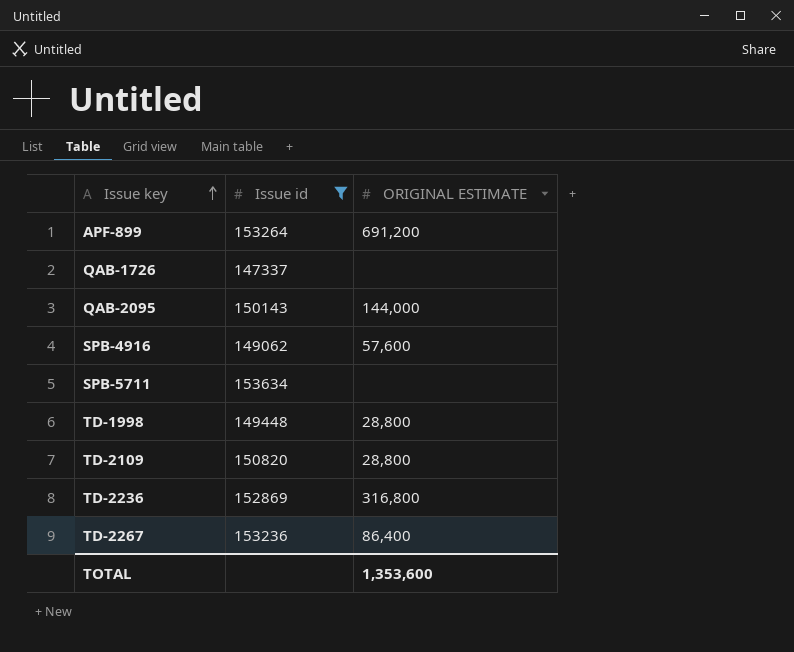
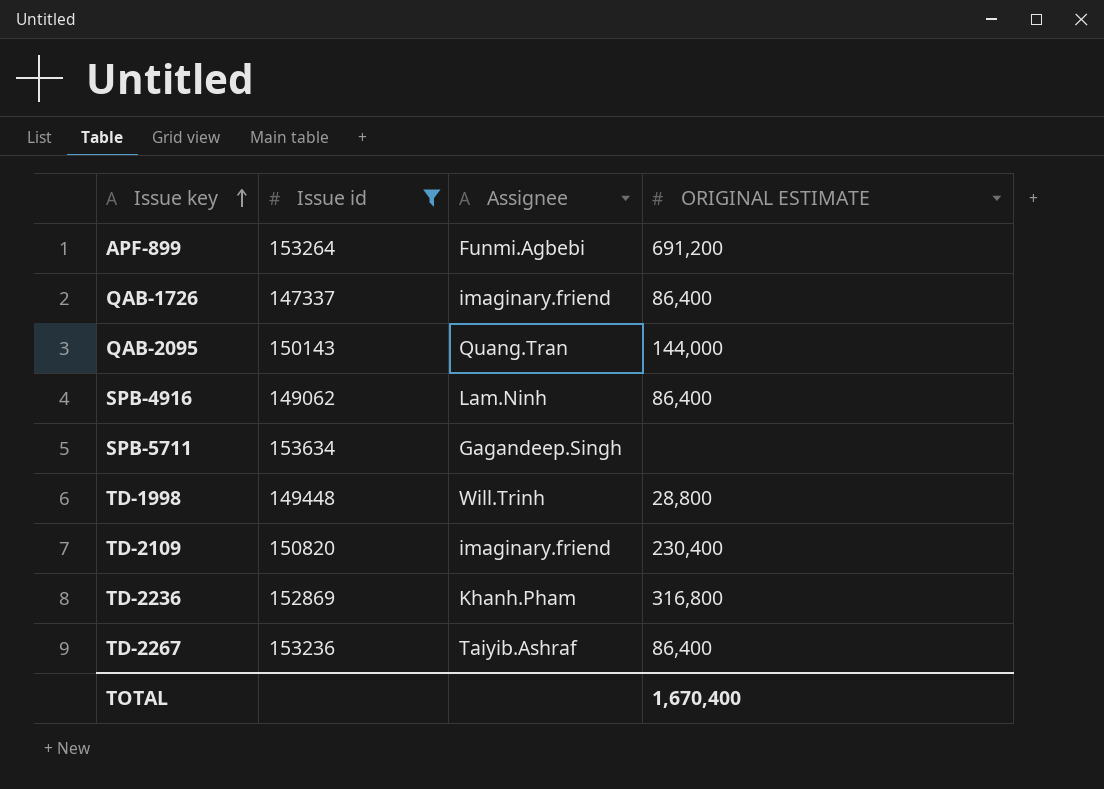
column Assignee | position: none -> 3
QAB-1726 | ORIGINAL ESTIMATE: none -> 86,400
SPB-4916 | ORIGINAL ESTIMATE: 57,600 -> 86,400
TD-2109 | ORIGINAL ESTIMATE: 28,800 -> 230,400
TOTAL | ORIGINAL ESTIMATE: 1,353,600 -> 1,670,400

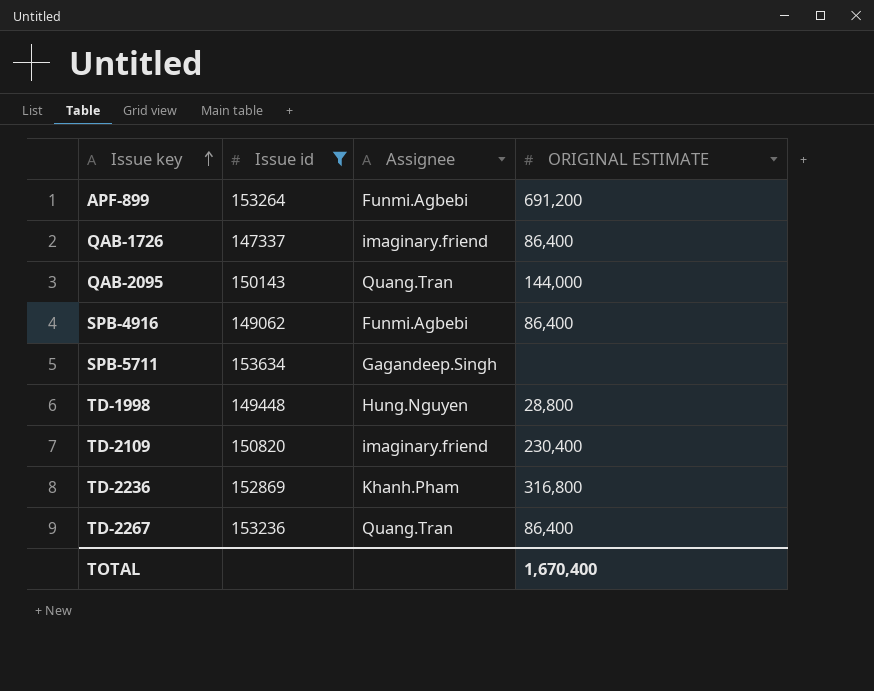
SPB-4916 | Assignee: Lam.Ninh -> Funmi.Agbebi
TD-1998 | Assignee: Will.Trinh -> Hung.Nguyen
TD-2267 | Assignee: Taiyib.Ashraf -> Quang.Tran

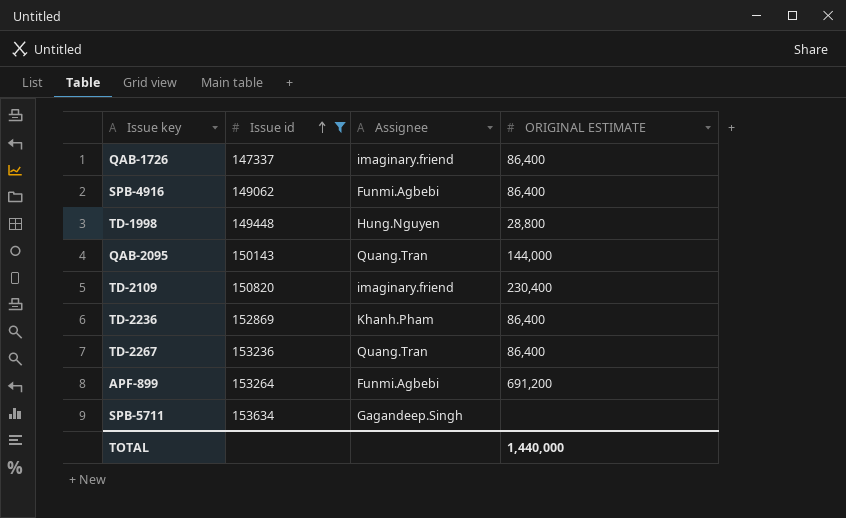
row order: Issue key ascending -> Issue id ascending
TD-2236 | ORIGINAL ESTIMATE: 316,800 -> 86,400
TOTAL | ORIGINAL ESTIMATE: 1,670,400 -> 1,440,000

